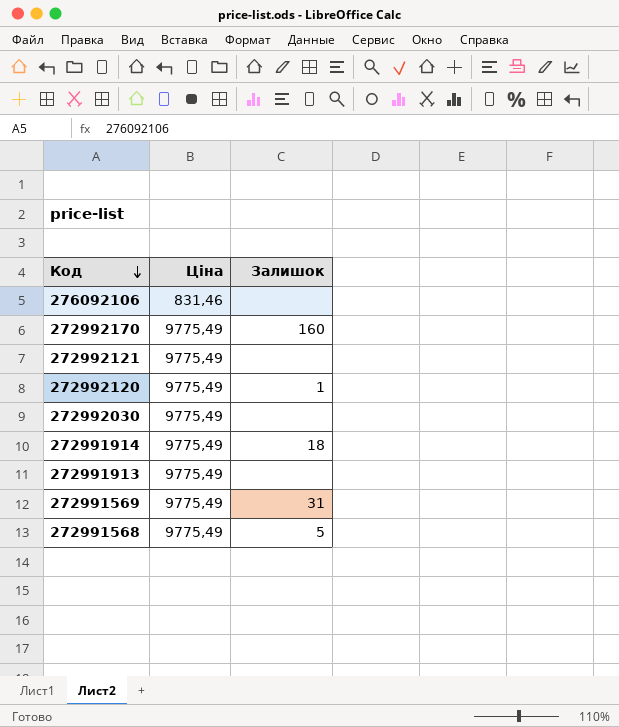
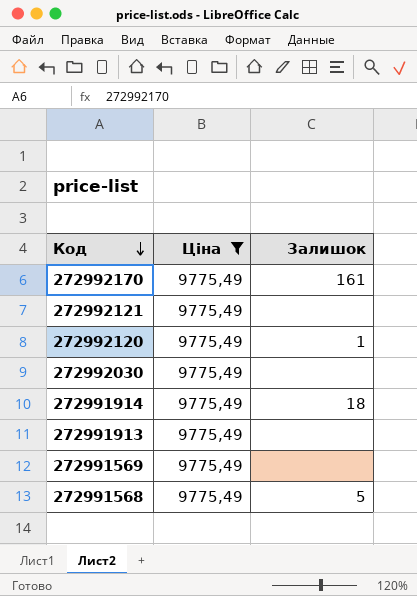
filter: none -> Ціна = 9775,49
272992170 | Залишок: 160 -> 161
272991569 | Залишок: 31 -> none

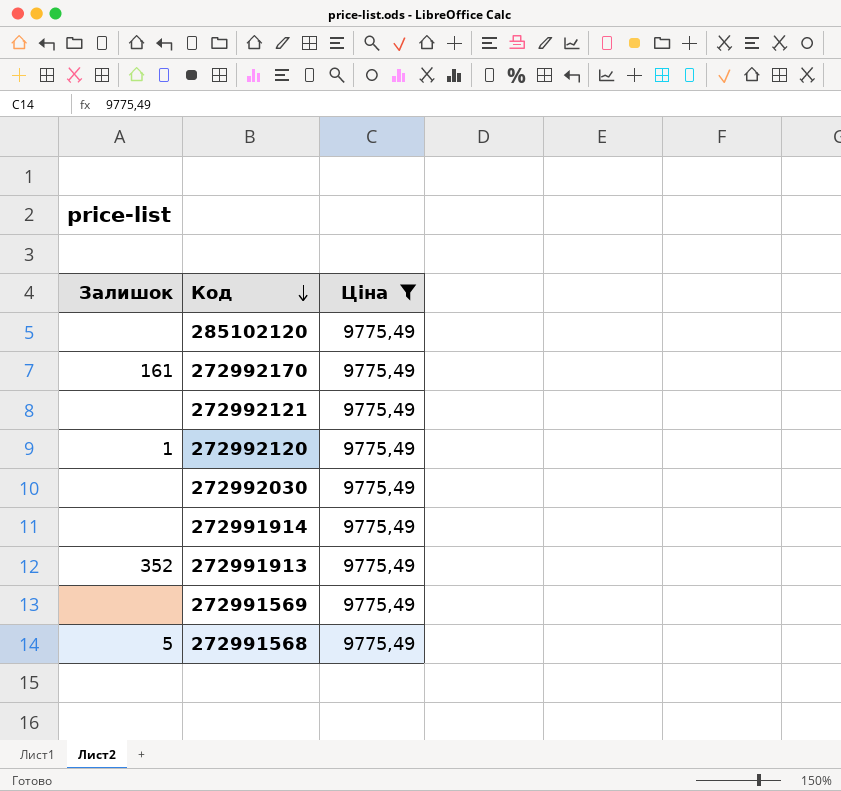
column Залишок | position: 3 -> 1
row 285102120: none -> none | 9775,49
272991914 | Залишок: 18 -> none
272991913 | Залишок: none -> 352

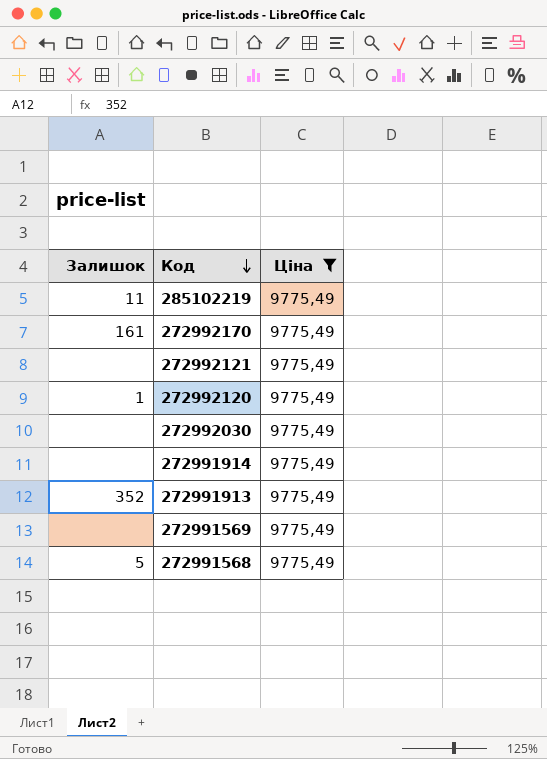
row 285102120: none | 9775,49 -> none
row 285102219: none -> 11 | 9775,49

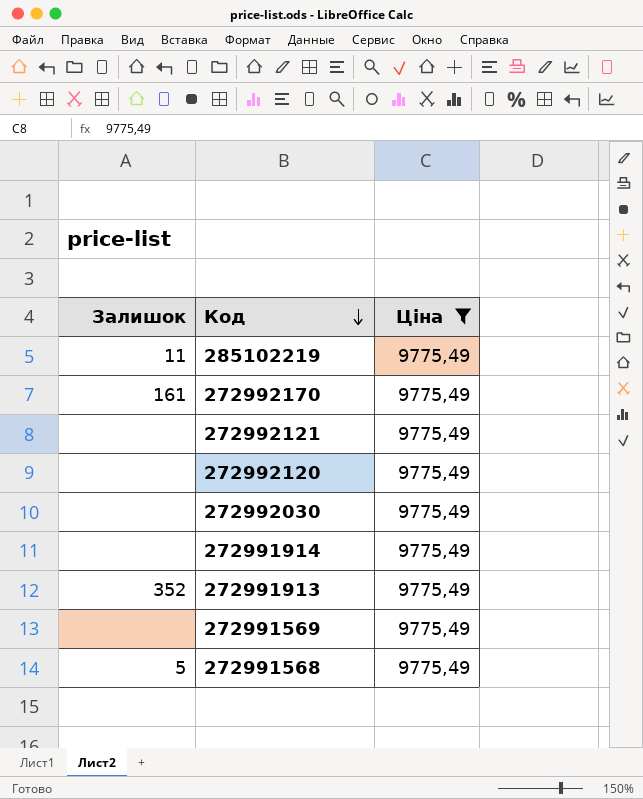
272992120 | Залишок: 1 -> none

